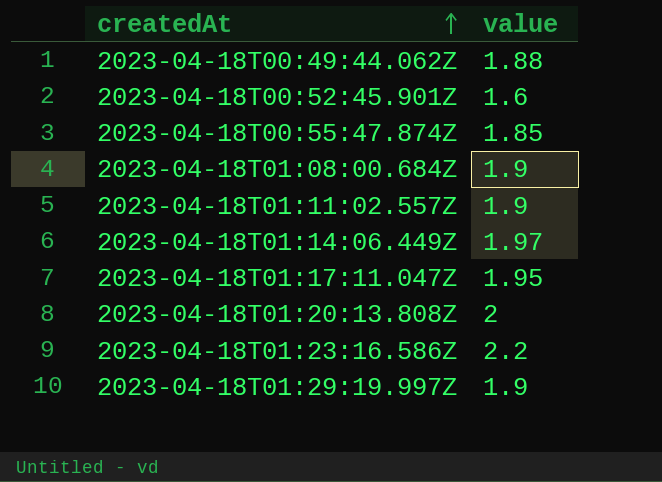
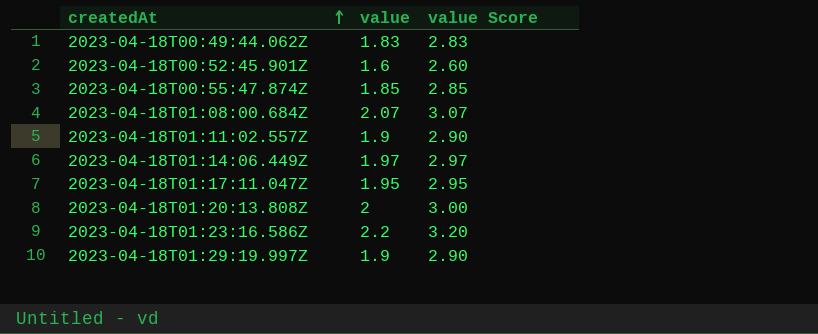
column value Score | formula: none -> [value] + 1
2023-04-18T00:49:44.062Z | value: 1.88 -> 1.83
2023-04-18T01:08:00.684Z | value: 1.9 -> 2.07

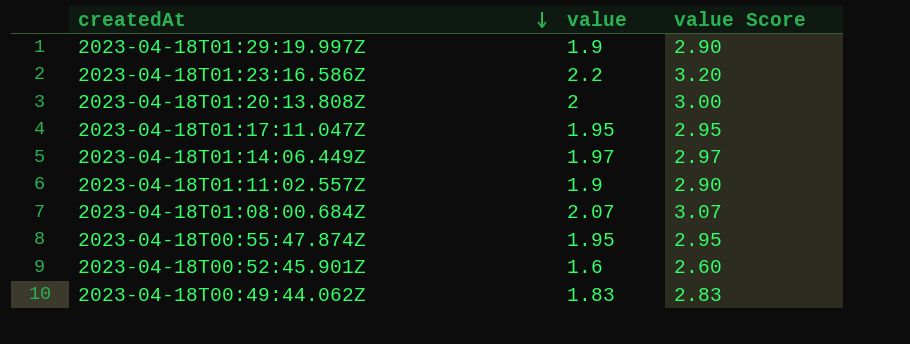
row order: createdAt ascending -> createdAt descending
2023-04-18T00:55:47.874Z | value: 1.85 -> 1.95
2023-04-18T00:55:47.874Z | value Score: 2.85 -> 2.95

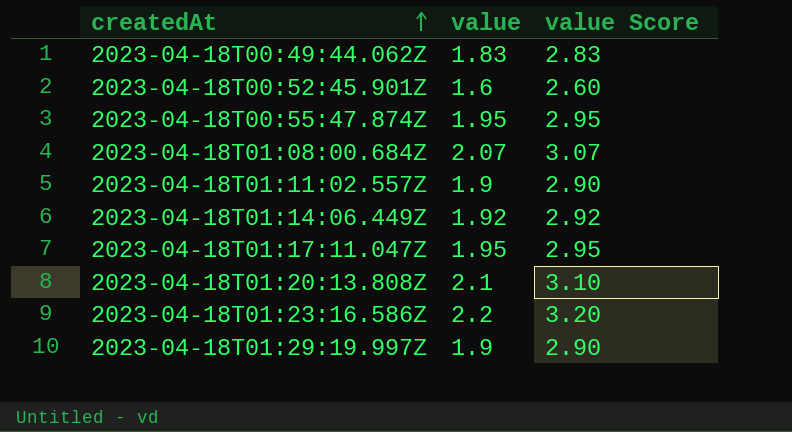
row order: createdAt descending -> createdAt ascending
2023-04-18T01:14:06.449Z | value: 1.97 -> 1.92
2023-04-18T01:14:06.449Z | value Score: 2.97 -> 2.92
2023-04-18T01:20:13.808Z | value: 2 -> 2.1
2023-04-18T01:20:13.808Z | value Score: 3.00 -> 3.10

